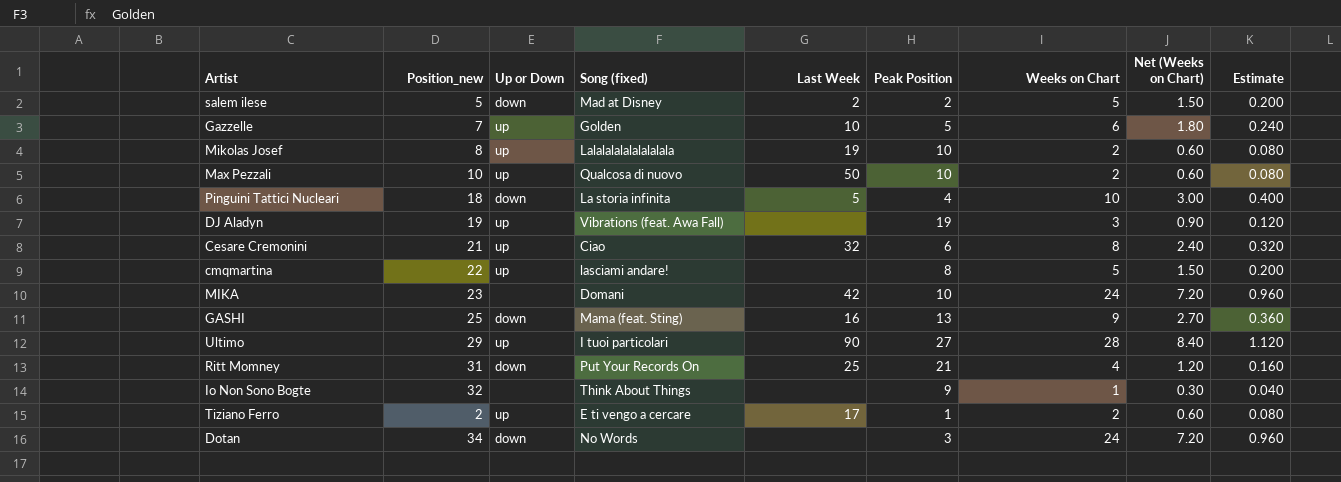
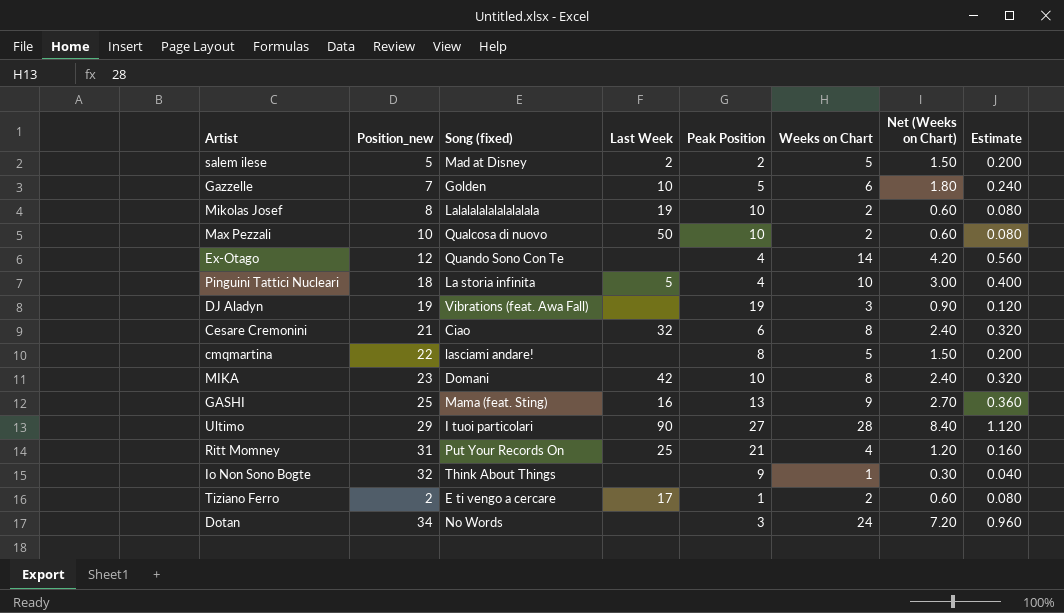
column Up or Down | position: 3 -> none
row Ex-Otago: none -> 12 | Quando Sono Con Te | none | 4 | 14 | 4.20 | 0.560
MIKA | Weeks on Chart: 24 -> 8
MIKA | Net (Weeks on Chart): 7.20 -> 2.40
MIKA | Estimate: 0.960 -> 0.320

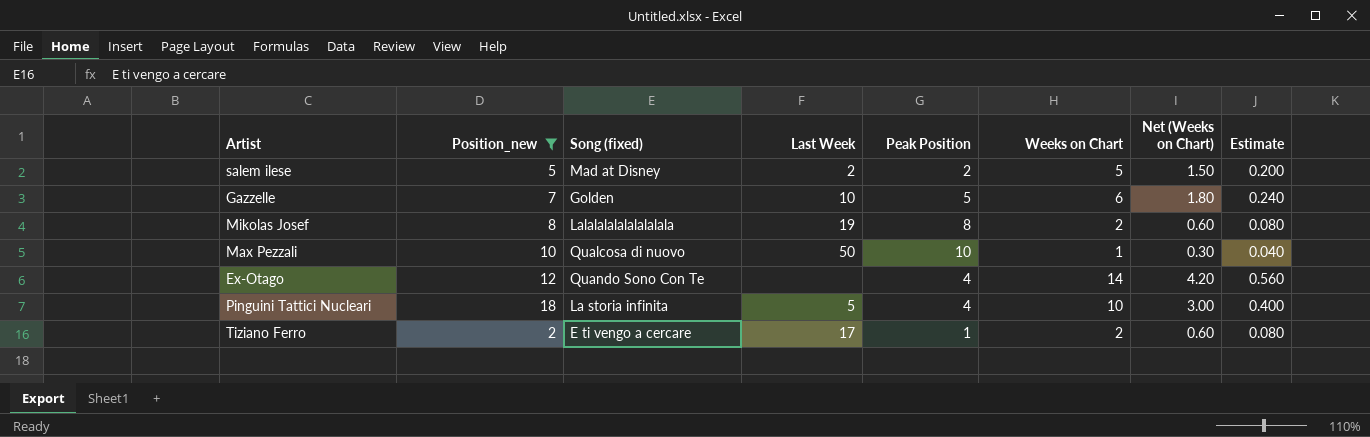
filter: none -> Position_new <= 18
Mikolas Josef | Peak Position: 10 -> 8
Max Pezzali | Weeks on Chart: 2 -> 1
Max Pezzali | Net (Weeks on Chart): 0.60 -> 0.30
Max Pezzali | Estimate: 0.080 -> 0.040

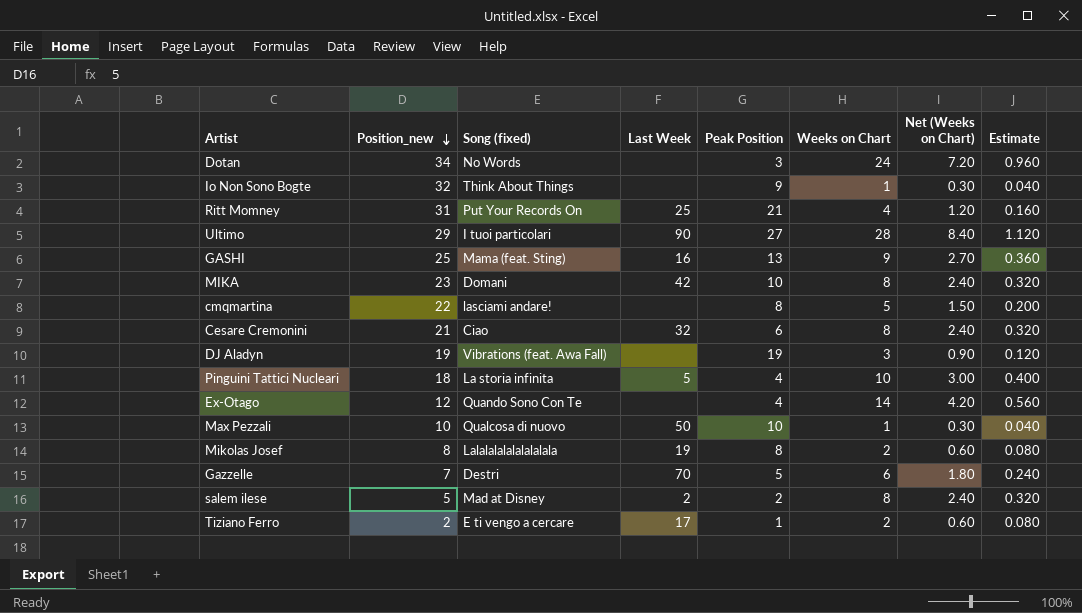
filter: Position_new <= 18 -> none
row order: none -> Position_new descending
Gazzelle | Song (fixed): Golden -> Destri
Gazzelle | Last Week: 10 -> 70
salem ilese | Weeks on Chart: 5 -> 8
salem ilese | Net (Weeks on Chart): 1.50 -> 2.40
salem ilese | Estimate: 0.200 -> 0.320

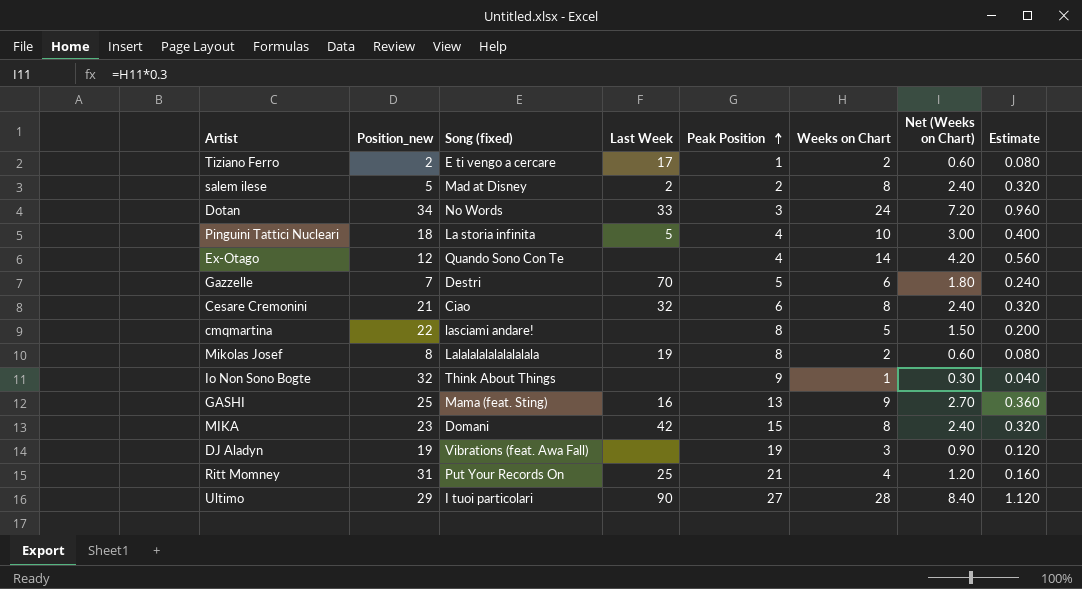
row order: Position_new descending -> Peak Position ascending
row Max Pezzali: 10 | Qualcosa di nuovo | 50 | 10 | 1 | 0.30 | 0.040 -> none
Dotan | Last Week: none -> 33
MIKA | Peak Position: 10 -> 15

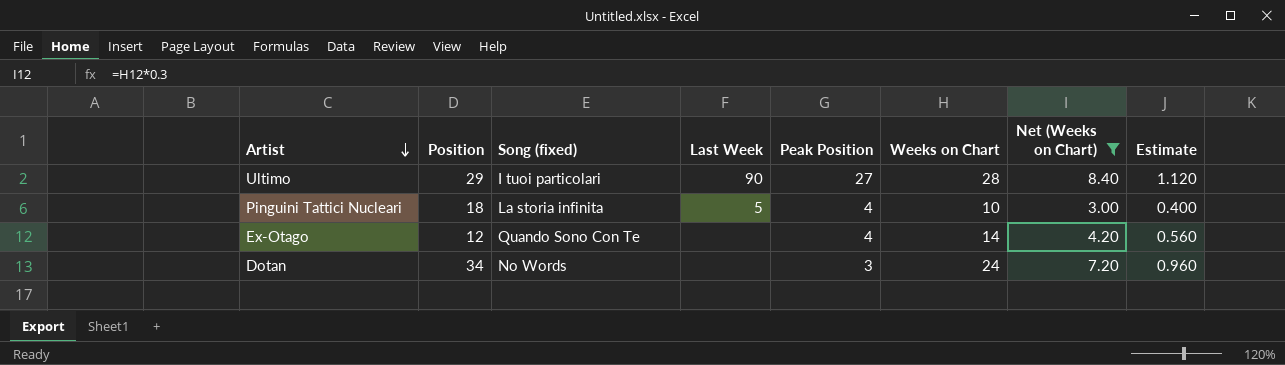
filter: none -> Net (Weeks on Chart) >= 3.00
row order: Peak Position ascending -> Artist descending
column name: Position_new -> Position
Dotan | Last Week: 33 -> none

